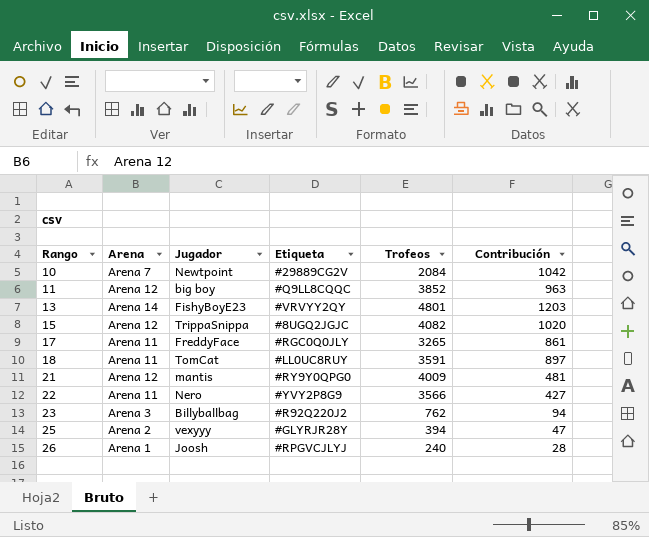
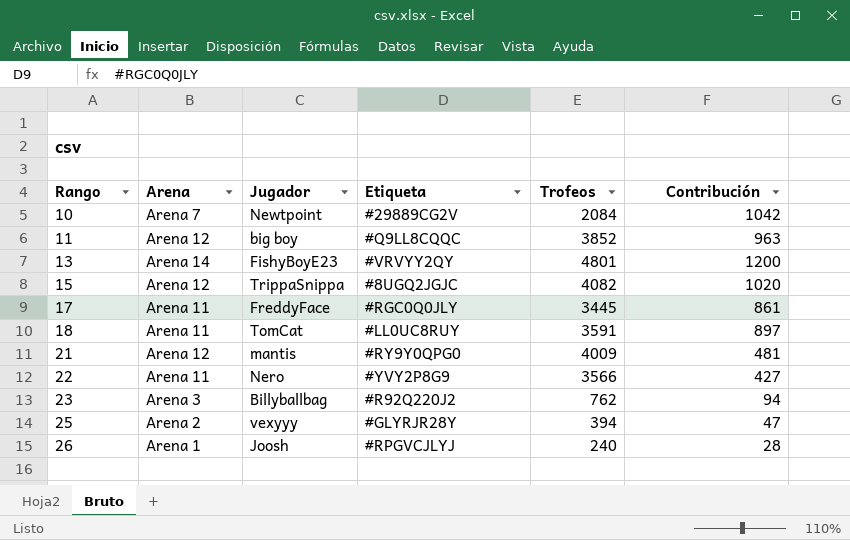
13 | Contribución: 1203 -> 1200
17 | Trofeos: 3265 -> 3445

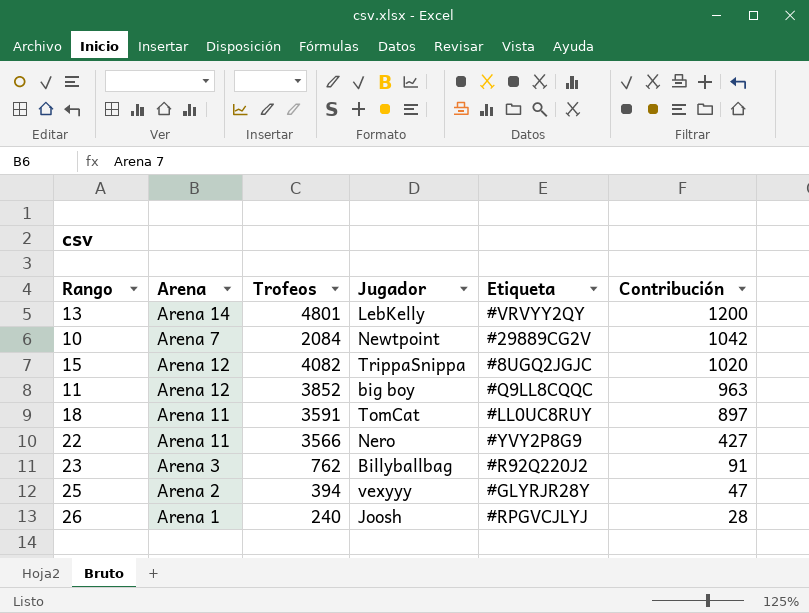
row order: Rango ascending -> Contribución descending
column Trofeos | position: 5 -> 3
row 17: Arena 11 | FreddyFace | #RGC0Q0JLY | 3445 | 861 -> none
row 21: Arena 12 | mantis | #RY9Y0QPG0 | 4009 | 481 -> none
13 | Jugador: FishyBoyE23 -> LebKelly
23 | Contribución: 94 -> 91

